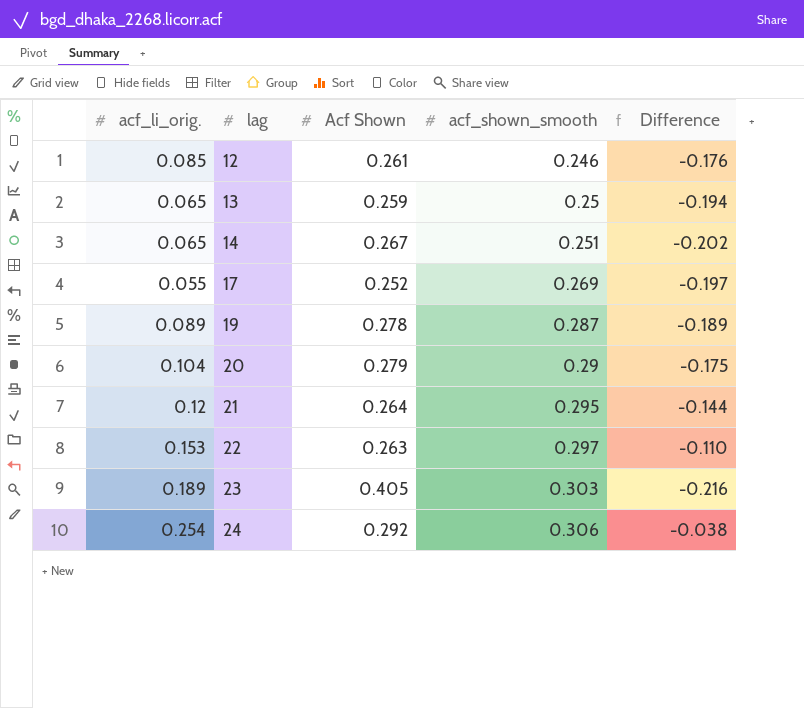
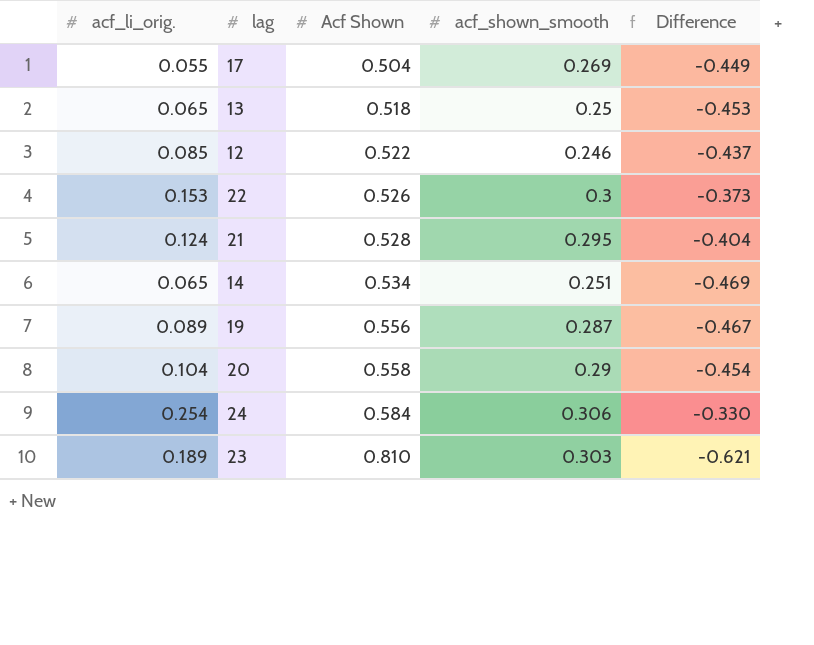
row order: lag ascending -> Acf Shown ascending
17 | Acf Shown: 0.252 -> 0.504
17 | Difference: -0.197 -> -0.449
13 | Acf Shown: 0.259 -> 0.518
13 | Difference: -0.194 -> -0.453
12 | Acf Shown: 0.261 -> 0.522
12 | Difference: -0.176 -> -0.437
22 | Acf Shown: 0.263 -> 0.526
22 | acf_shown_smooth: 0.297 -> 0.3
22 | Difference: -0.110 -> -0.373
21 | acf_li_orig.: 0.12 -> 0.124
21 | Acf Shown: 0.264 -> 0.528
21 | Difference: -0.144 -> -0.404
14 | Acf Shown: 0.267 -> 0.534
14 | Difference: -0.202 -> -0.469
19 | Acf Shown: 0.278 -> 0.556
19 | Difference: -0.189 -> -0.467
20 | Acf Shown: 0.279 -> 0.558
20 | Difference: -0.175 -> -0.454
24 | Acf Shown: 0.292 -> 0.584
24 | Difference: -0.038 -> -0.330
23 | Acf Shown: 0.405 -> 0.810
23 | Difference: -0.216 -> -0.621

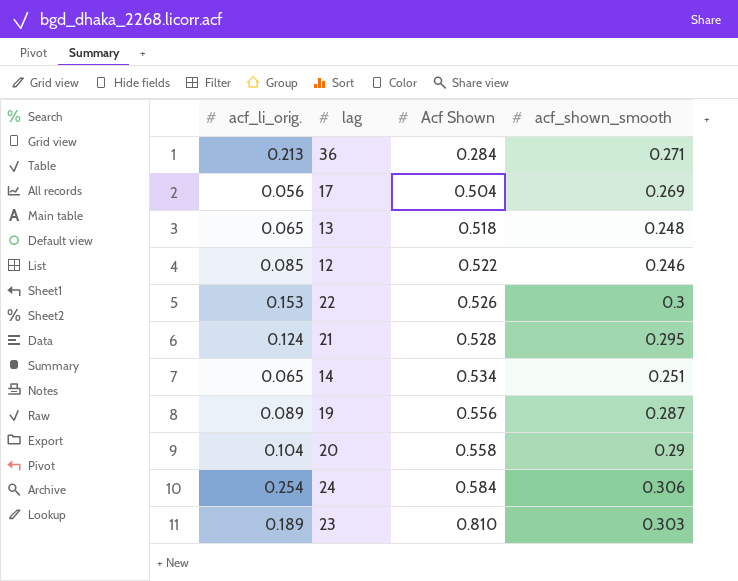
column Difference | formula: [acf_li_orig.] - [Acf Shown] -> none
row 36: none -> 0.213 | 0.284 | 0.271
17 | acf_li_orig.: 0.055 -> 0.056
13 | acf_shown_smooth: 0.25 -> 0.248

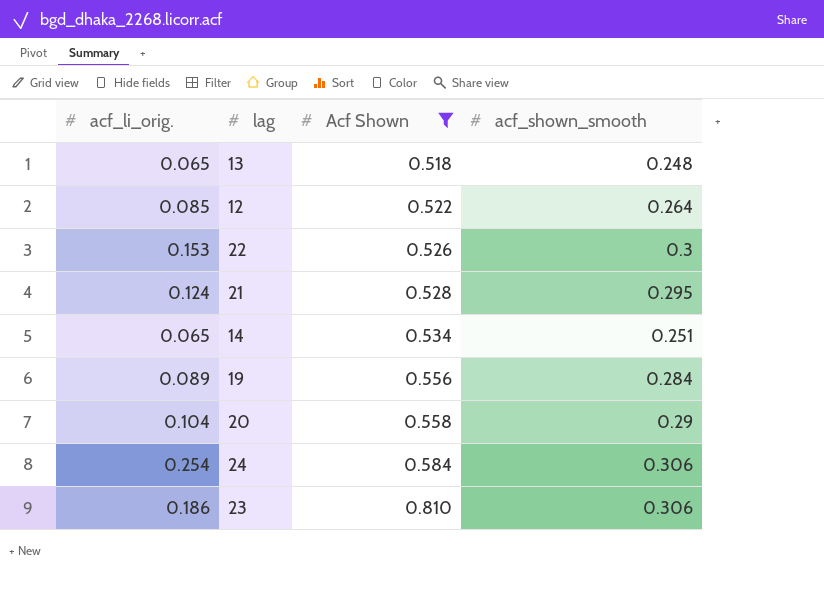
filter: none -> Acf Shown >= 0.518
12 | acf_shown_smooth: 0.246 -> 0.264
19 | acf_shown_smooth: 0.287 -> 0.284
23 | acf_li_orig.: 0.189 -> 0.186
23 | acf_shown_smooth: 0.303 -> 0.306

